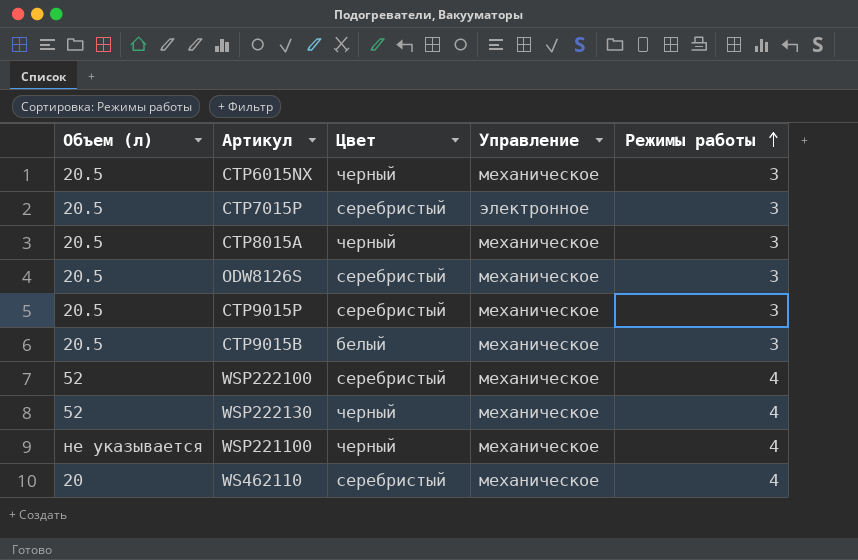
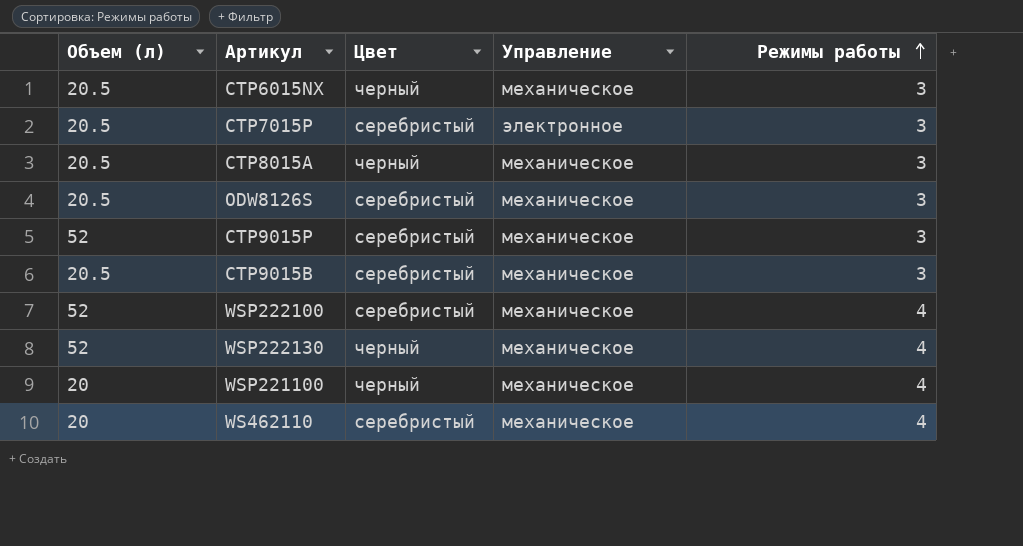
CTP9015P | Объем (л): 20.5 -> 52
CTP9015B | Цвет: белый -> серебристый
WSP221100 | Объем (л): не указывается -> 20

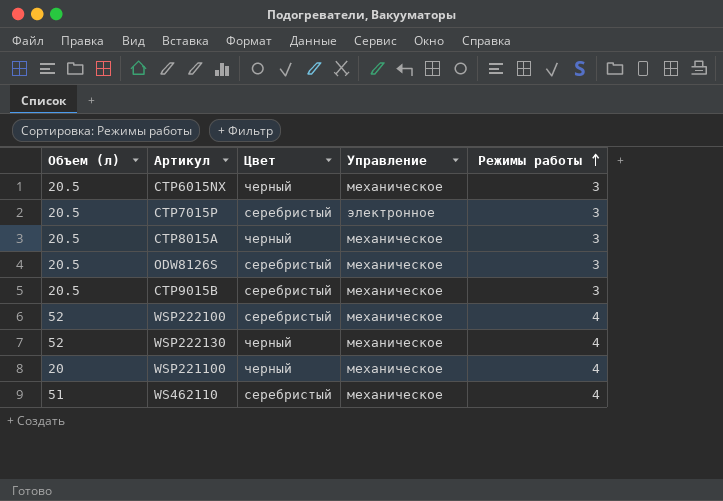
row CTP9015P: 52 | серебристый | механическое | 3 -> none
WS462110 | Объем (л): 20 -> 51

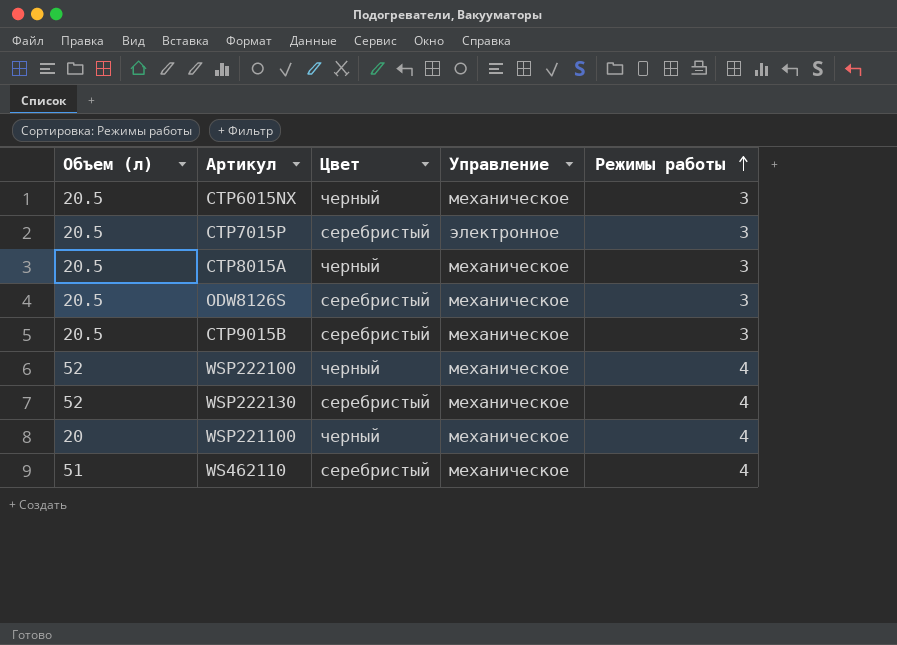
WSP222100 | Цвет: серебристый -> черный
WSP222130 | Цвет: черный -> серебристый

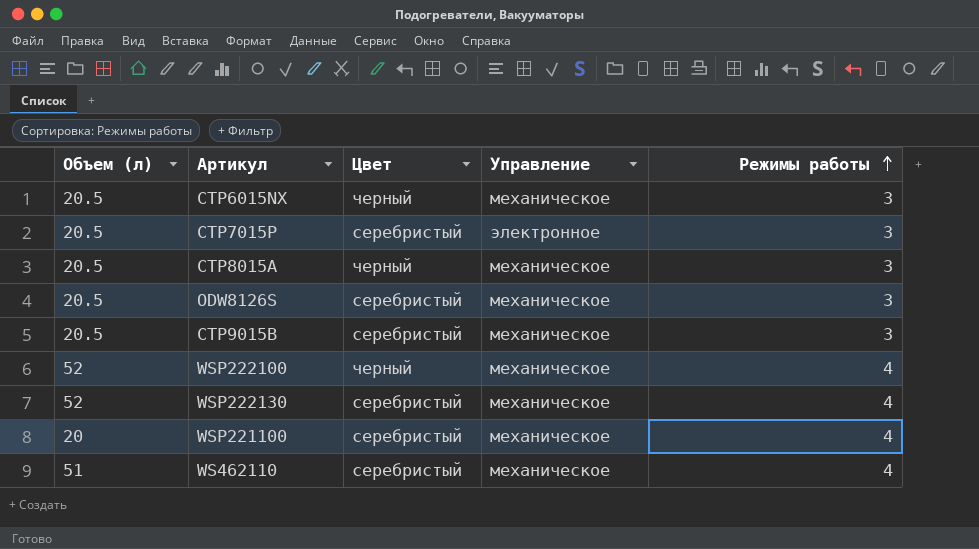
WSP221100 | Цвет: черный -> серебристый

